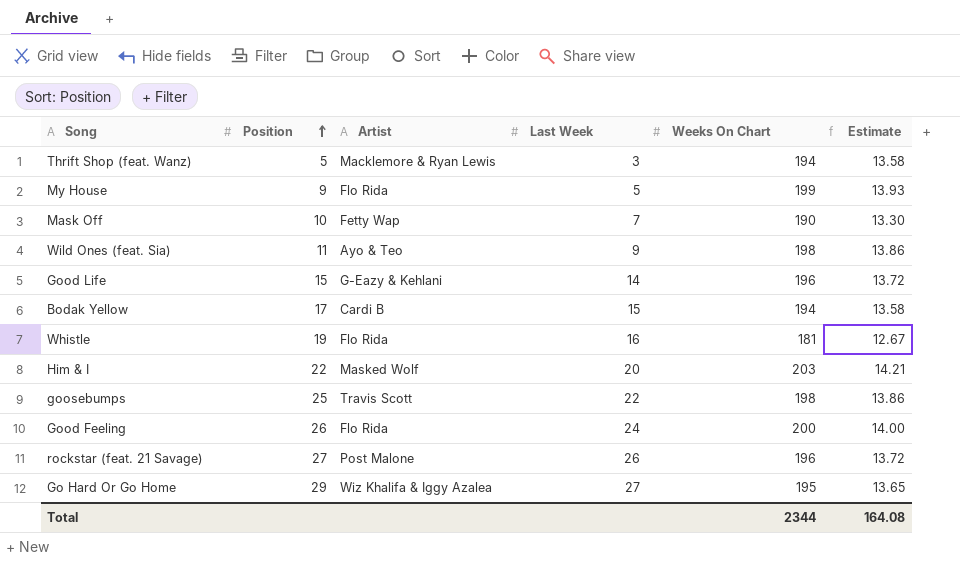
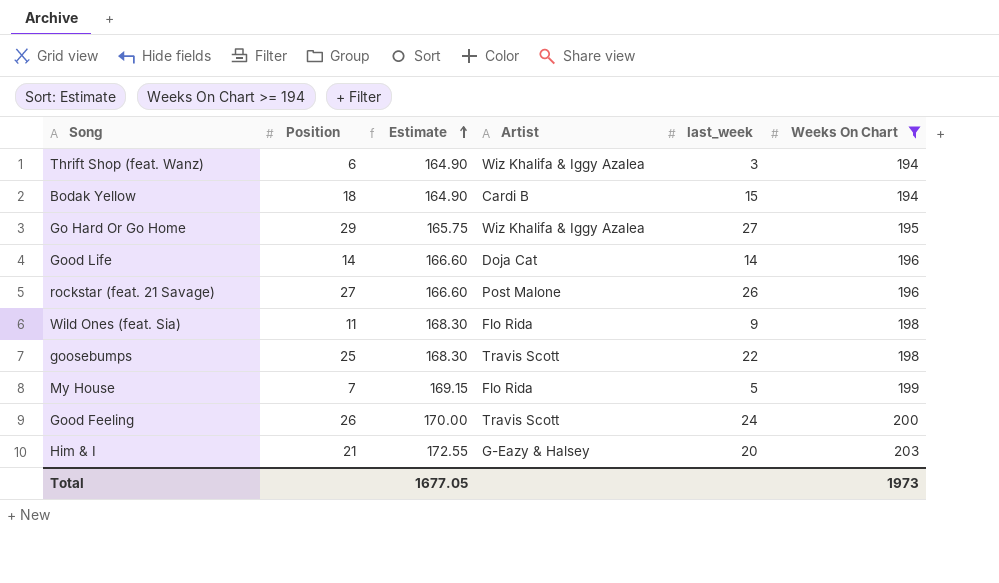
filter: none -> Weeks On Chart >= 194
row order: Position ascending -> Estimate ascending
column Estimate | formula: [Weeks On Chart] * 0.07 -> [Weeks On Chart] * 0.85
column Estimate | position: 6 -> 3
column name: Last Week -> last_week
Thrift Shop (feat. Wanz) | Position: 5 -> 6
Thrift Shop (feat. Wanz) | Artist: Macklemore & Ryan Lewis -> Wiz Khalifa & Iggy Azalea
Bodak Yellow | Position: 17 -> 18
Good Life | Position: 15 -> 14
Good Life | Artist: G-Eazy & Kehlani -> Doja Cat
Wild Ones (feat. Sia) | Artist: Ayo & Teo -> Flo Rida
My House | Position: 9 -> 7
Good Feeling | Artist: Flo Rida -> Travis Scott
Him & I | Position: 22 -> 21
Him & I | Artist: Masked Wolf -> G-Eazy & Halsey
Total | Estimate: 164.08 -> 1677.05
Total | Weeks On Chart: 2344 -> 1973

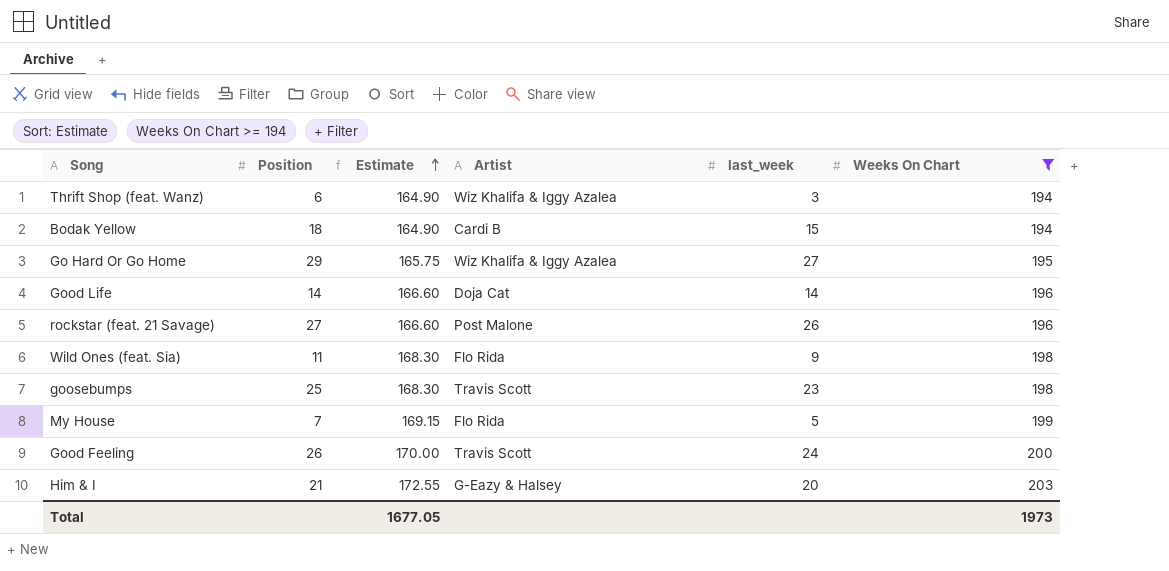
goosebumps | last_week: 22 -> 23

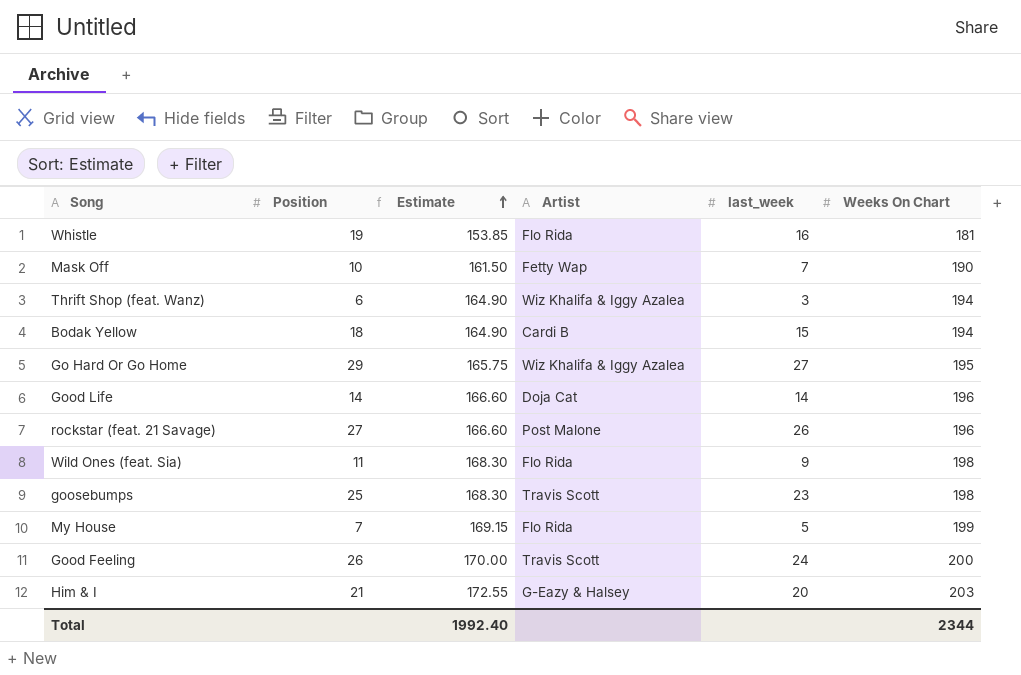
filter: Weeks On Chart >= 194 -> none
Total | Estimate: 1677.05 -> 1992.40
Total | Weeks On Chart: 1973 -> 2344

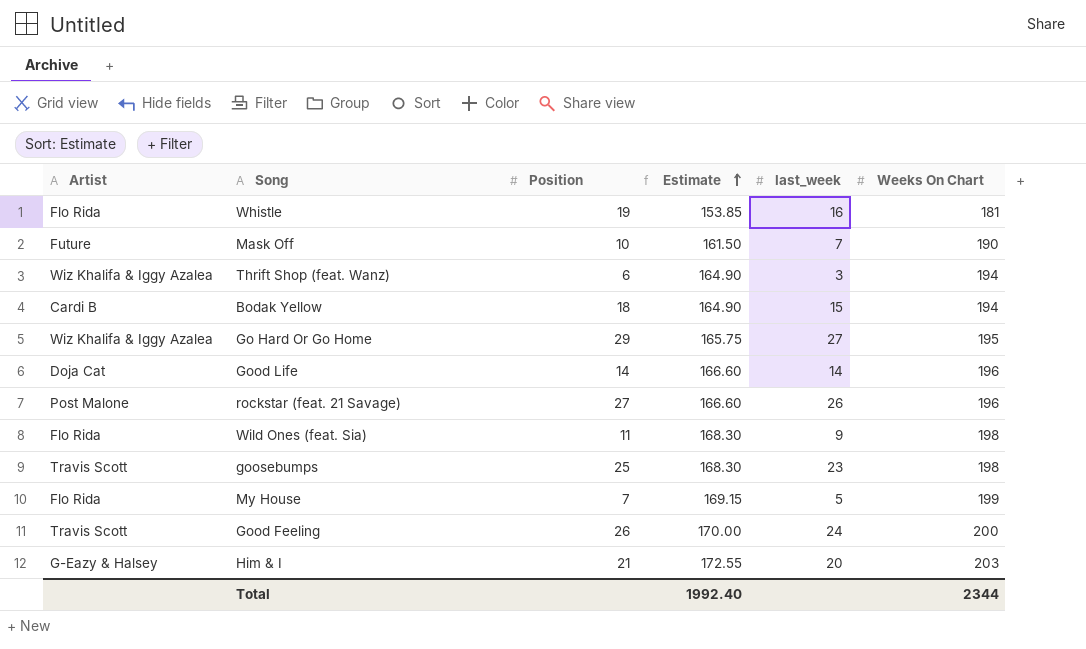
column Artist | position: 4 -> 1
Mask Off | Artist: Fetty Wap -> Future

